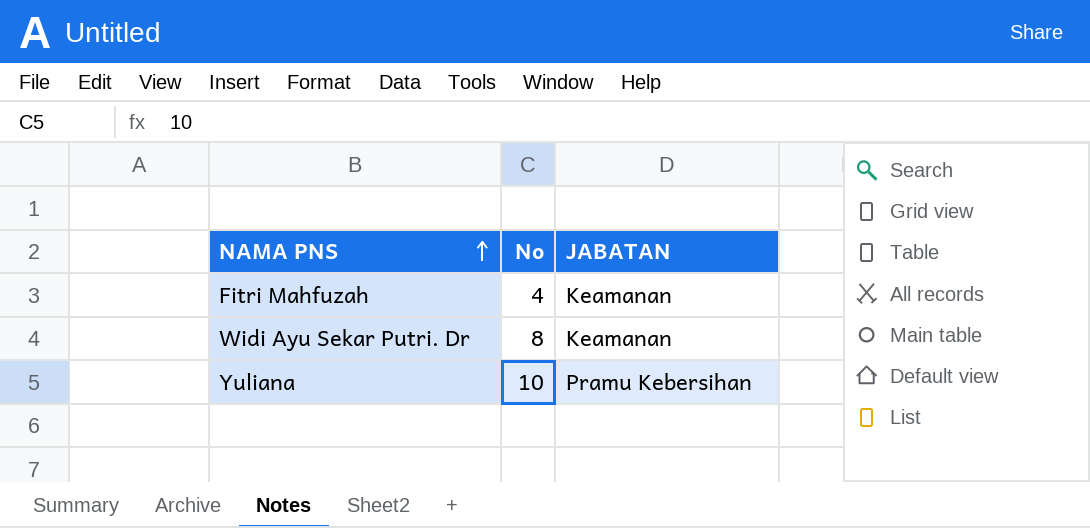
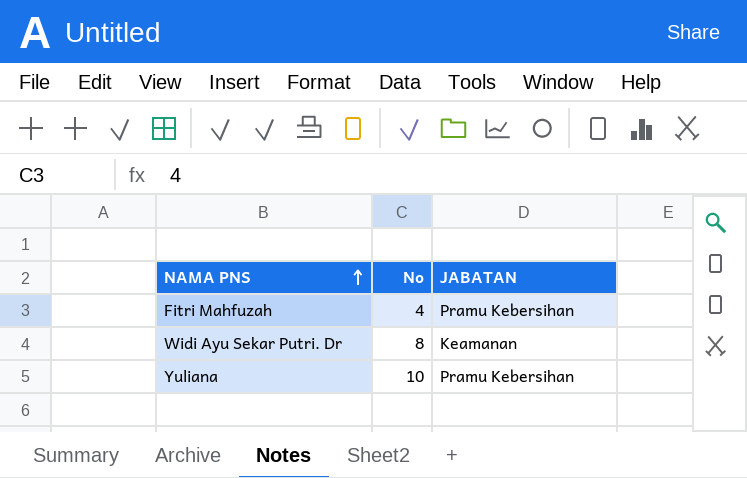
Fitri Mahfuzah | JABATAN: Keamanan -> Pramu Kebersihan

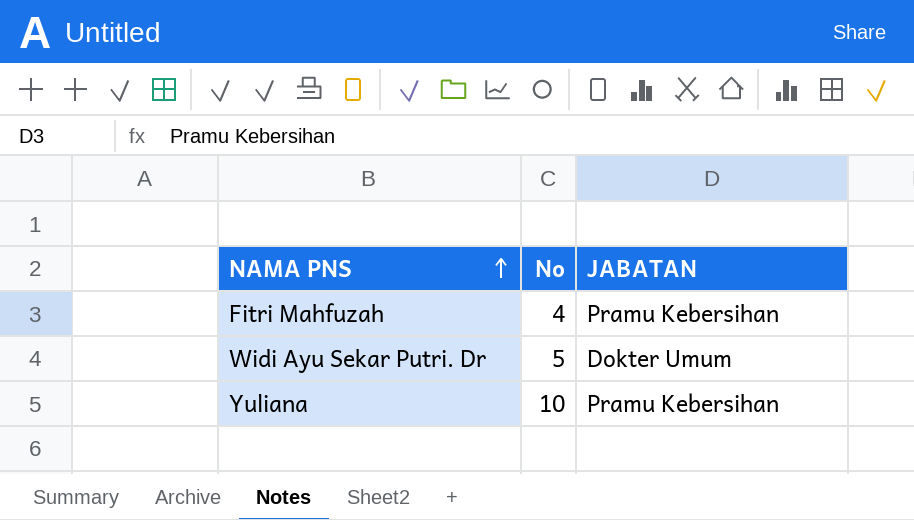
Widi Ayu Sekar Putri. Dr | No: 8 -> 5
Widi Ayu Sekar Putri. Dr | JABATAN: Keamanan -> Dokter Umum

